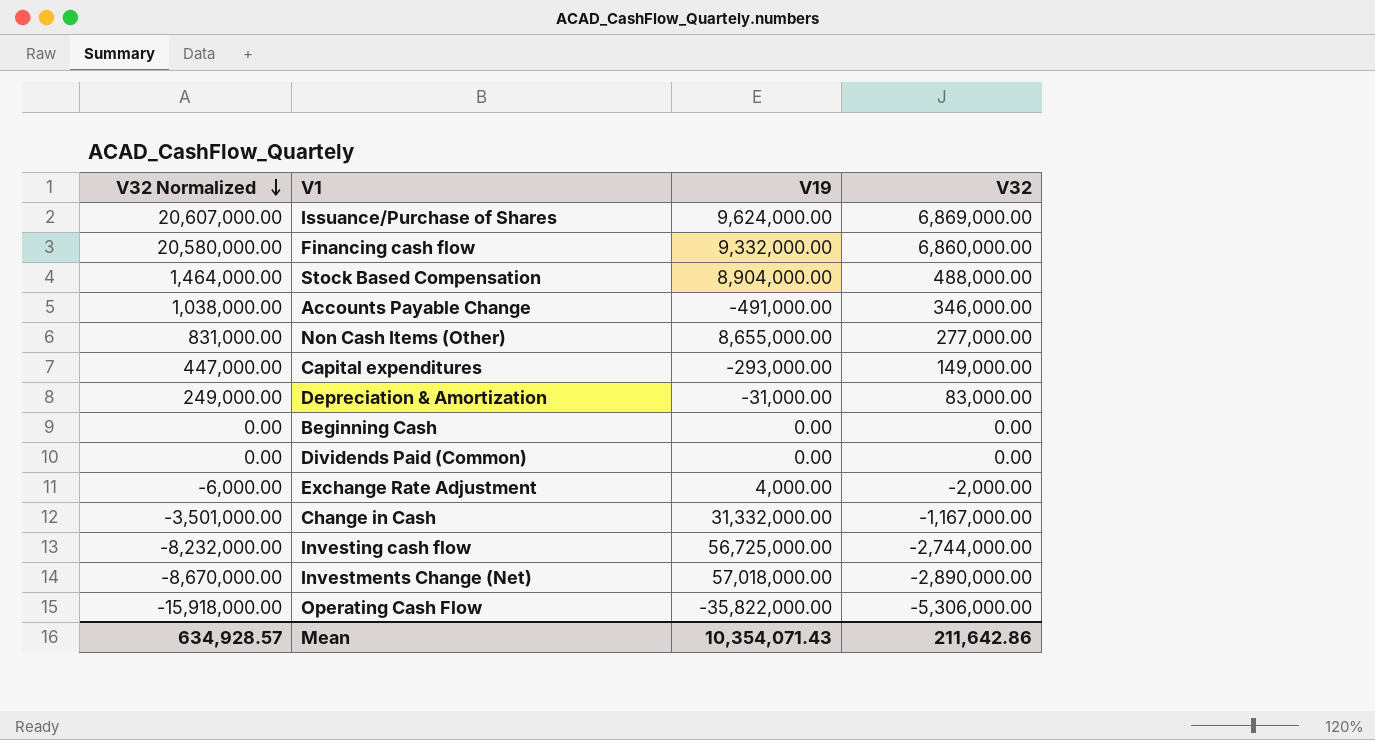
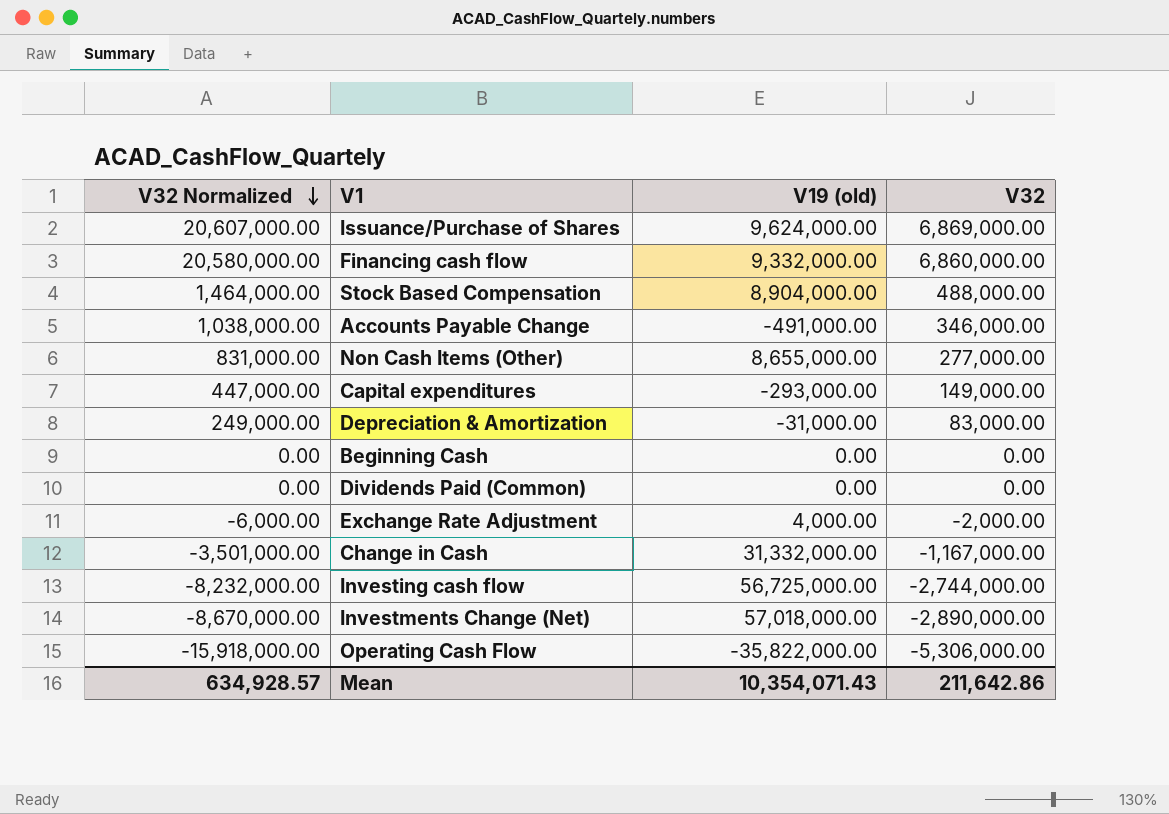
column name: V19 -> V19 (old)

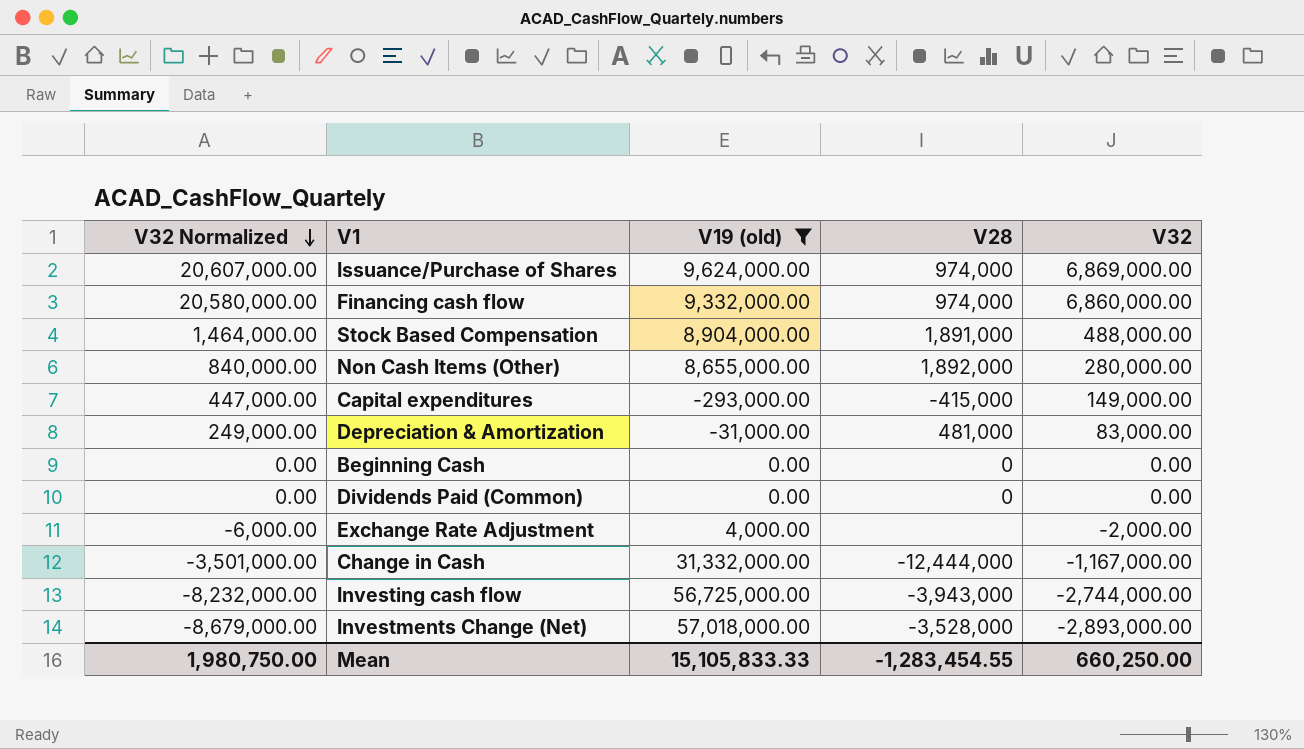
filter: none -> V19 (old) >= -293,000.00
column V28 | position: none -> 4
Non Cash Items (Other) | V32 Normalized: 831,000.00 -> 840,000.00
Non Cash Items (Other) | V32: 277,000.00 -> 280,000.00
Investments Change (Net) | V32 Normalized: -8,670,000.00 -> -8,679,000.00
Investments Change (Net) | V32: -2,890,000.00 -> -2,893,000.00
Mean | V32 Normalized: 634,928.57 -> 1,980,750.00
Mean | V19 (old): 10,354,071.43 -> 15,105,833.33
Mean | V32: 211,642.86 -> 660,250.00

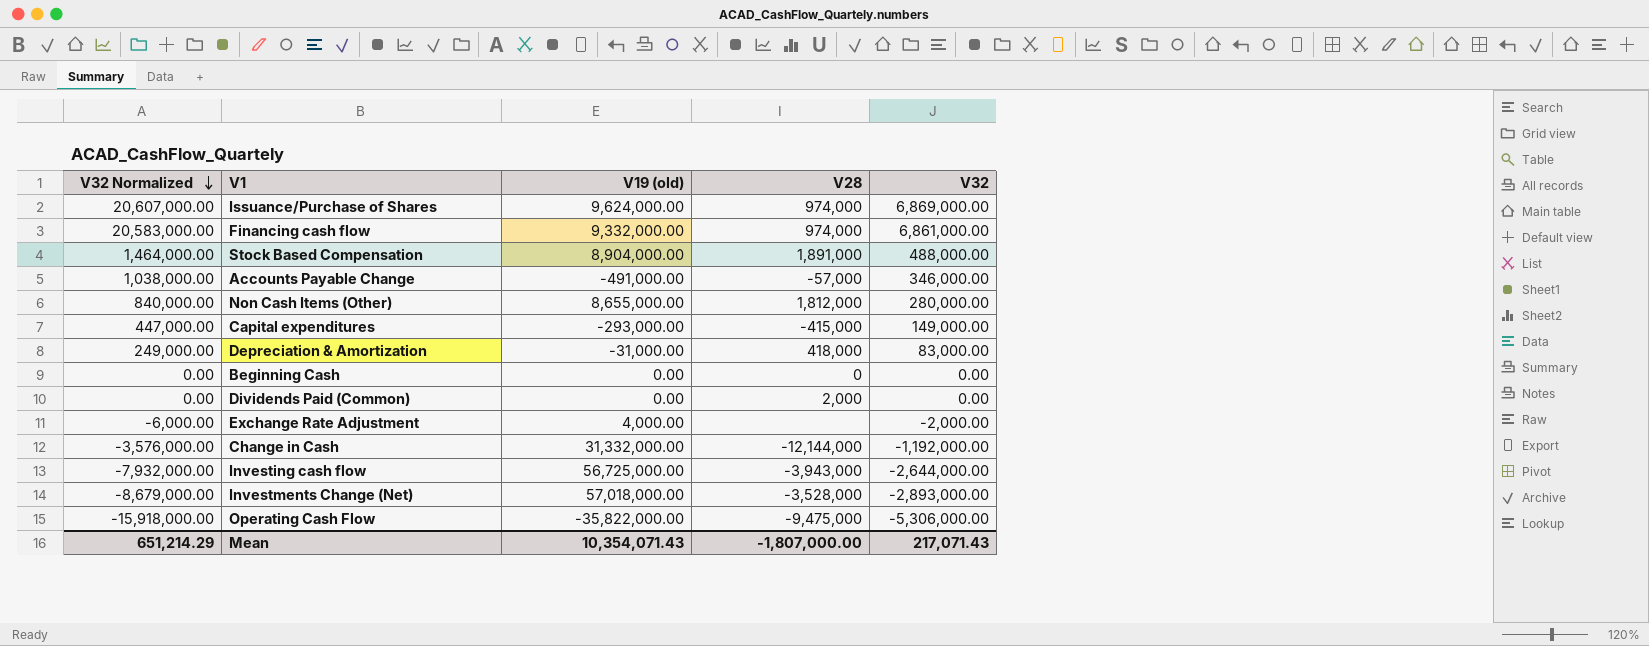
filter: V19 (old) >= -293,000.00 -> none
Financing cash flow | V32 Normalized: 20,580,000.00 -> 20,583,000.00
Financing cash flow | V32: 6,860,000.00 -> 6,861,000.00
Non Cash Items (Other) | V28: 1,892,000 -> 1,812,000
Depreciation & Amortization | V28: 481,000 -> 418,000
Dividends Paid (Common) | V28: 0 -> 2,000
Change in Cash | V32 Normalized: -3,501,000.00 -> -3,576,000.00
Change in Cash | V28: -12,444,000 -> -12,144,000
Change in Cash | V32: -1,167,000.00 -> -1,192,000.00
Investing cash flow | V32 Normalized: -8,232,000.00 -> -7,932,000.00
Investing cash flow | V32: -2,744,000.00 -> -2,644,000.00
Mean | V32 Normalized: 1,980,750.00 -> 651,214.29
Mean | V19 (old): 15,105,833.33 -> 10,354,071.43
Mean | V28: -1,283,454.55 -> -1,807,000.00
Mean | V32: 660,250.00 -> 217,071.43

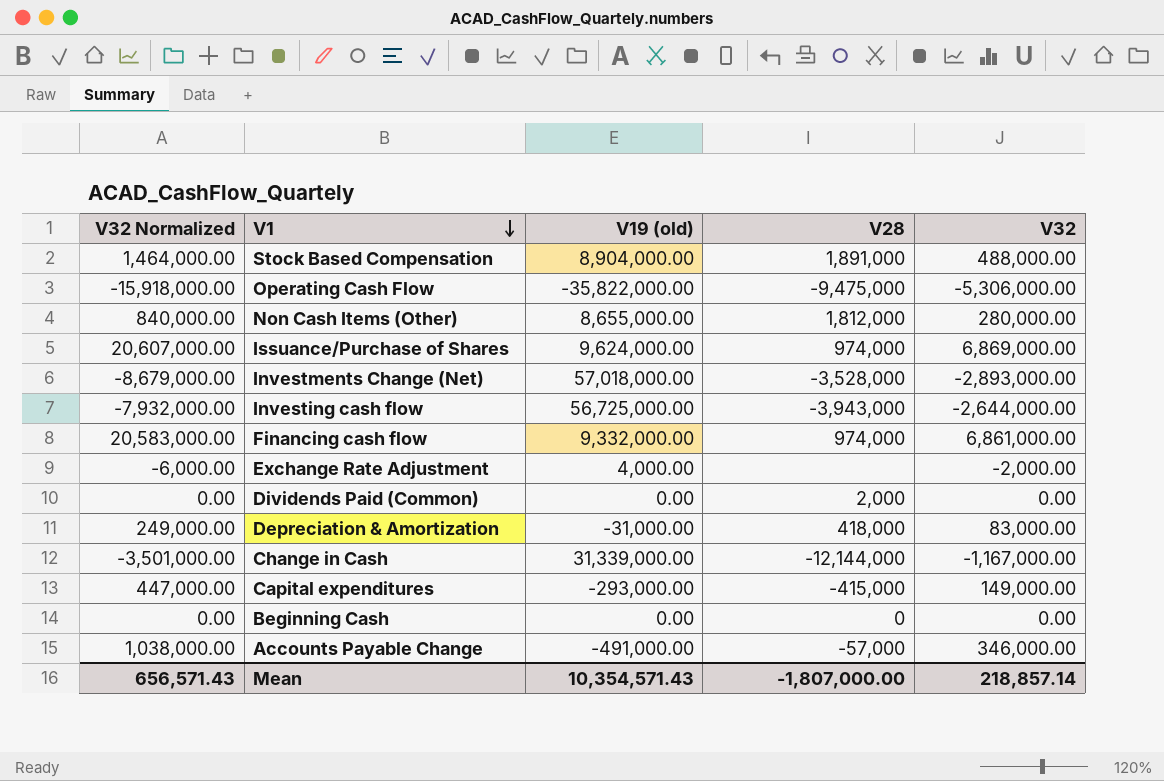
row order: V32 Normalized descending -> V1 descending
Change in Cash | V32 Normalized: -3,576,000.00 -> -3,501,000.00
Change in Cash | V19 (old): 31,332,000.00 -> 31,339,000.00
Change in Cash | V32: -1,192,000.00 -> -1,167,000.00
Mean | V32 Normalized: 651,214.29 -> 656,571.43
Mean | V19 (old): 10,354,071.43 -> 10,354,571.43
Mean | V32: 217,071.43 -> 218,857.14

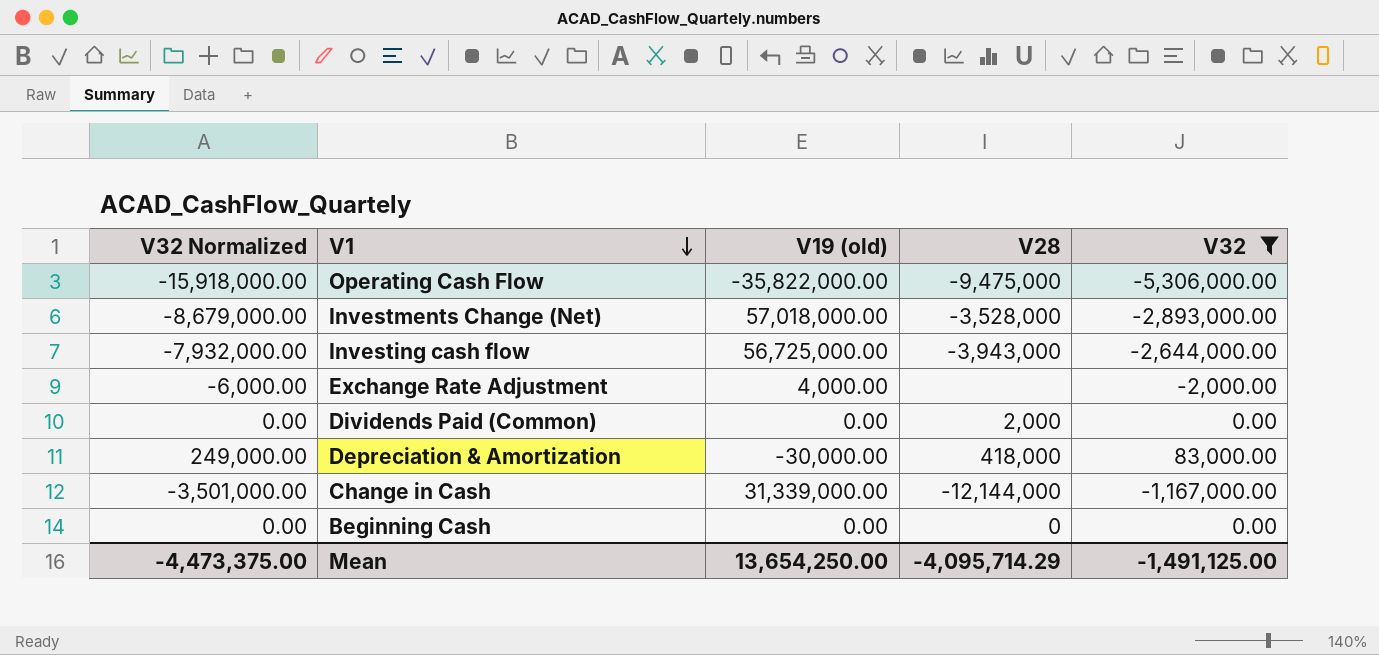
filter: none -> V32 <= 83,000.00
Depreciation & Amortization | V19 (old): -31,000.00 -> -30,000.00
Mean | V32 Normalized: 656,571.43 -> -4,473,375.00
Mean | V19 (old): 10,354,571.43 -> 13,654,250.00
Mean | V28: -1,807,000.00 -> -4,095,714.29
Mean | V32: 218,857.14 -> -1,491,125.00

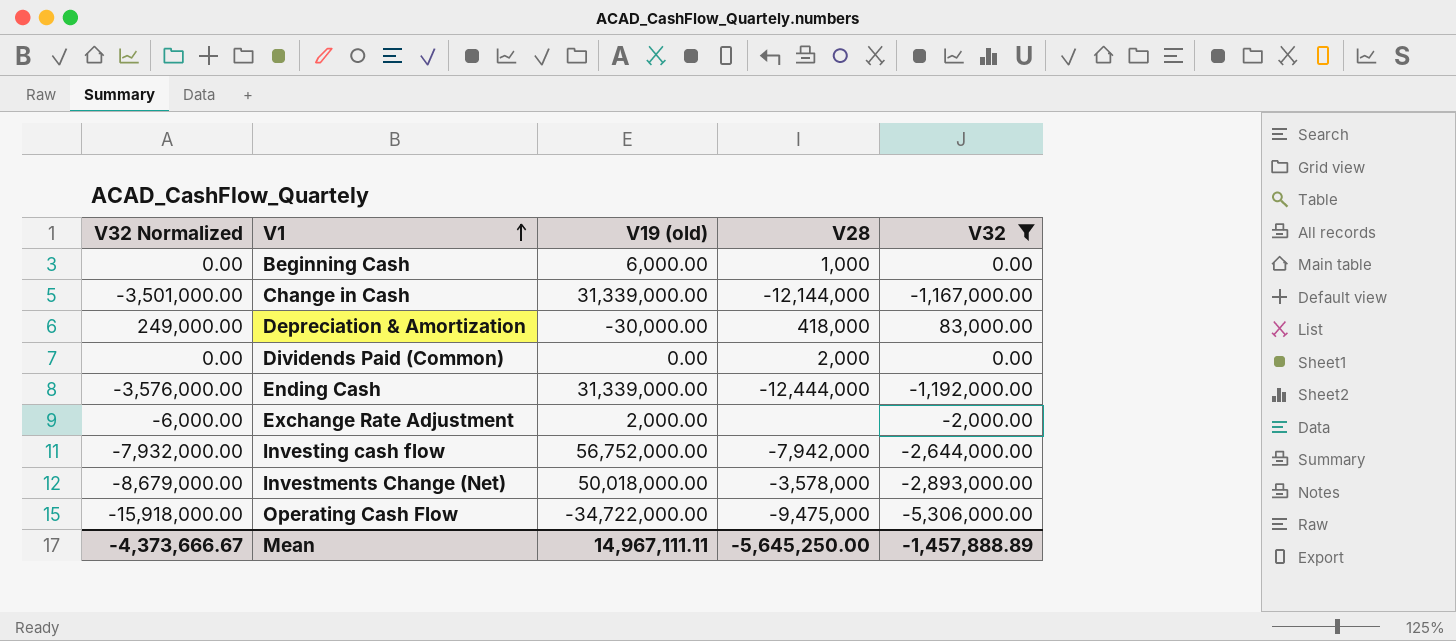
row order: V1 descending -> V1 ascending
Beginning Cash | V19 (old): 0.00 -> 6,000.00
Beginning Cash | V28: 0 -> 1,000
row Ending Cash: none -> -3,576,000.00 | 31,339,000.00 | -12,444,000 | -1,192,000.00
Exchange Rate Adjustment | V19 (old): 4,000.00 -> 2,000.00
Investing cash flow | V19 (old): 56,725,000.00 -> 56,752,000.00
Investing cash flow | V28: -3,943,000 -> -7,942,000
Investments Change (Net) | V19 (old): 57,018,000.00 -> 50,018,000.00
Investments Change (Net) | V28: -3,528,000 -> -3,578,000
Operating Cash Flow | V19 (old): -35,822,000.00 -> -34,722,000.00
Mean | V32 Normalized: -4,473,375.00 -> -4,373,666.67
Mean | V19 (old): 13,654,250.00 -> 14,967,111.11
Mean | V28: -4,095,714.29 -> -5,645,250.00
Mean | V32: -1,491,125.00 -> -1,457,888.89

